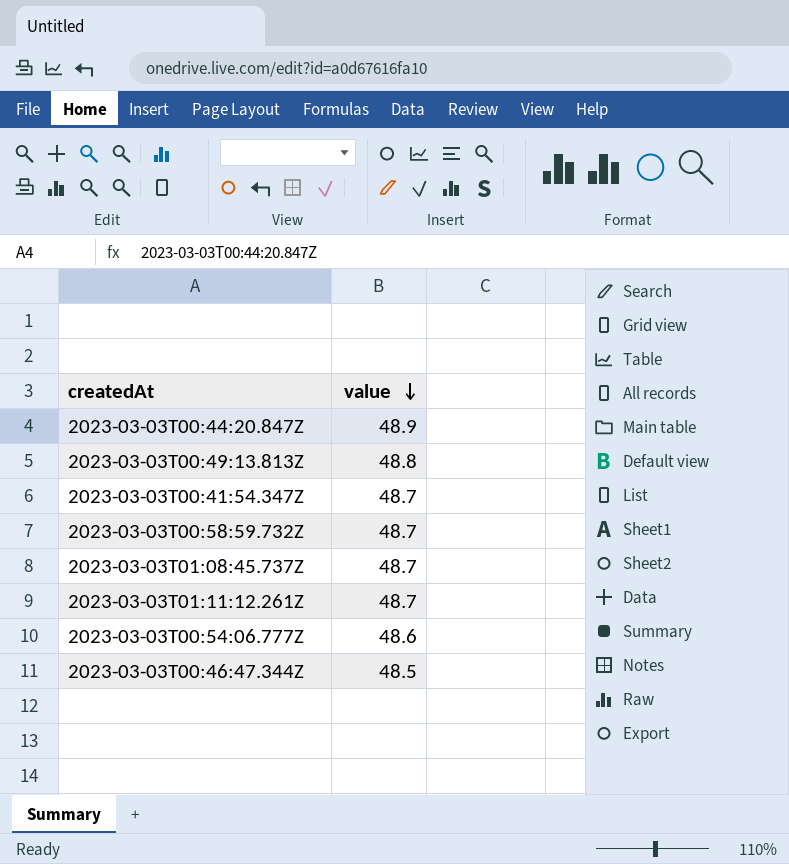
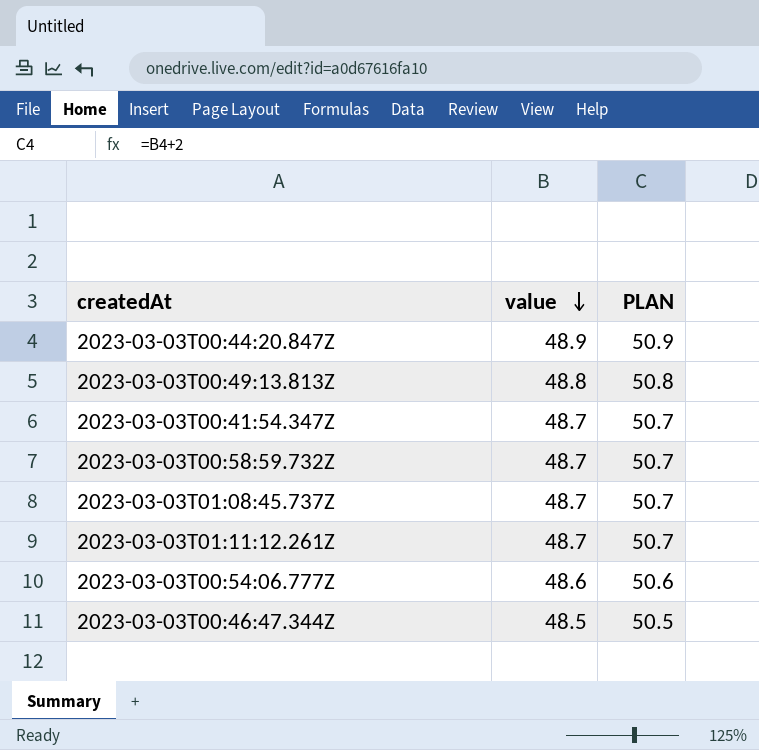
column PLAN | formula: none -> [value] + 2

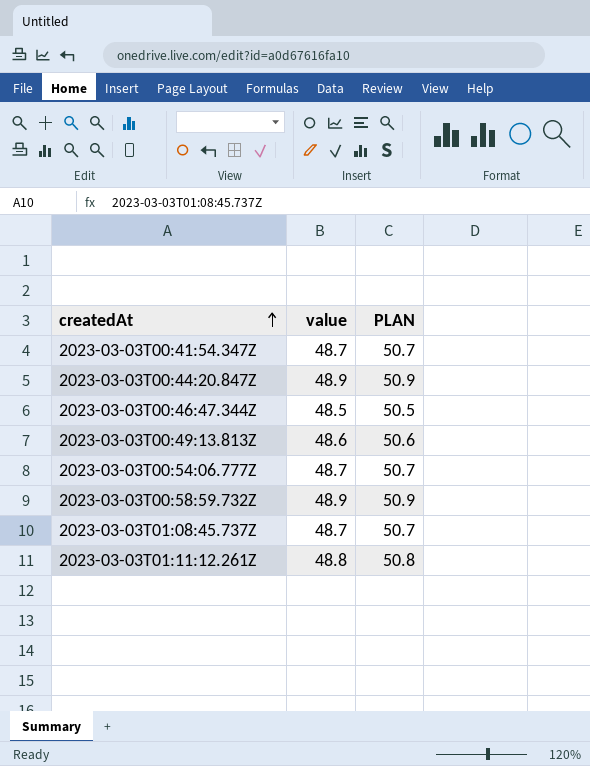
row order: value descending -> createdAt ascending
2023-03-03T00:49:13.813Z | value: 48.8 -> 48.6
2023-03-03T00:49:13.813Z | PLAN: 50.8 -> 50.6
2023-03-03T00:54:06.777Z | value: 48.6 -> 48.7
2023-03-03T00:54:06.777Z | PLAN: 50.6 -> 50.7
2023-03-03T00:58:59.732Z | value: 48.7 -> 48.9
2023-03-03T00:58:59.732Z | PLAN: 50.7 -> 50.9
2023-03-03T01:11:12.261Z | value: 48.7 -> 48.8
2023-03-03T01:11:12.261Z | PLAN: 50.7 -> 50.8

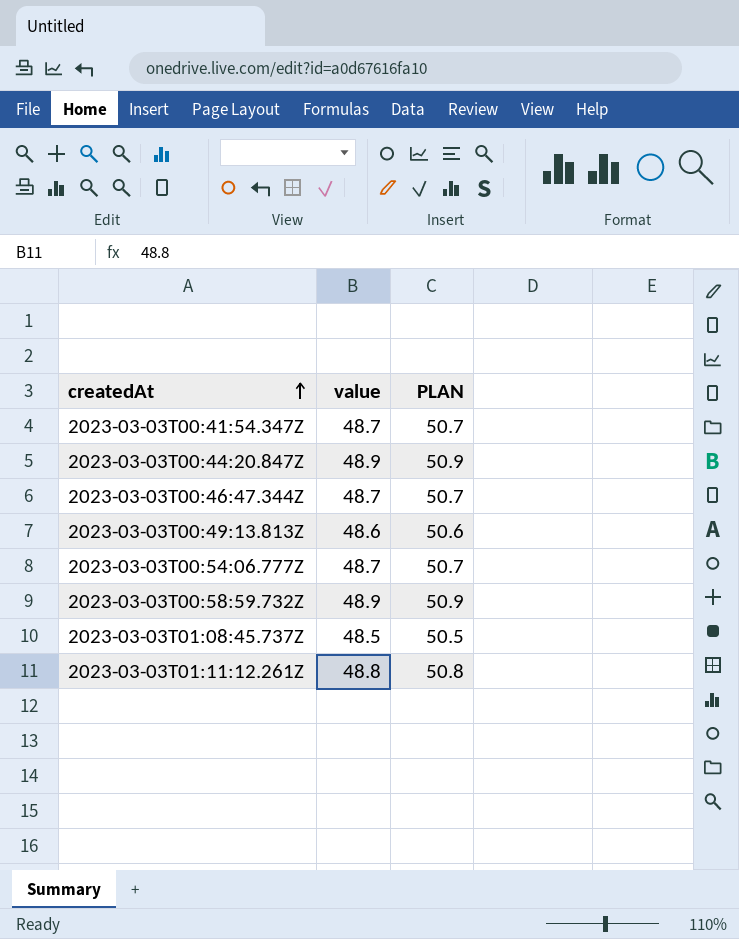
2023-03-03T00:46:47.344Z | value: 48.5 -> 48.7
2023-03-03T00:46:47.344Z | PLAN: 50.5 -> 50.7
2023-03-03T01:08:45.737Z | value: 48.7 -> 48.5
2023-03-03T01:08:45.737Z | PLAN: 50.7 -> 50.5

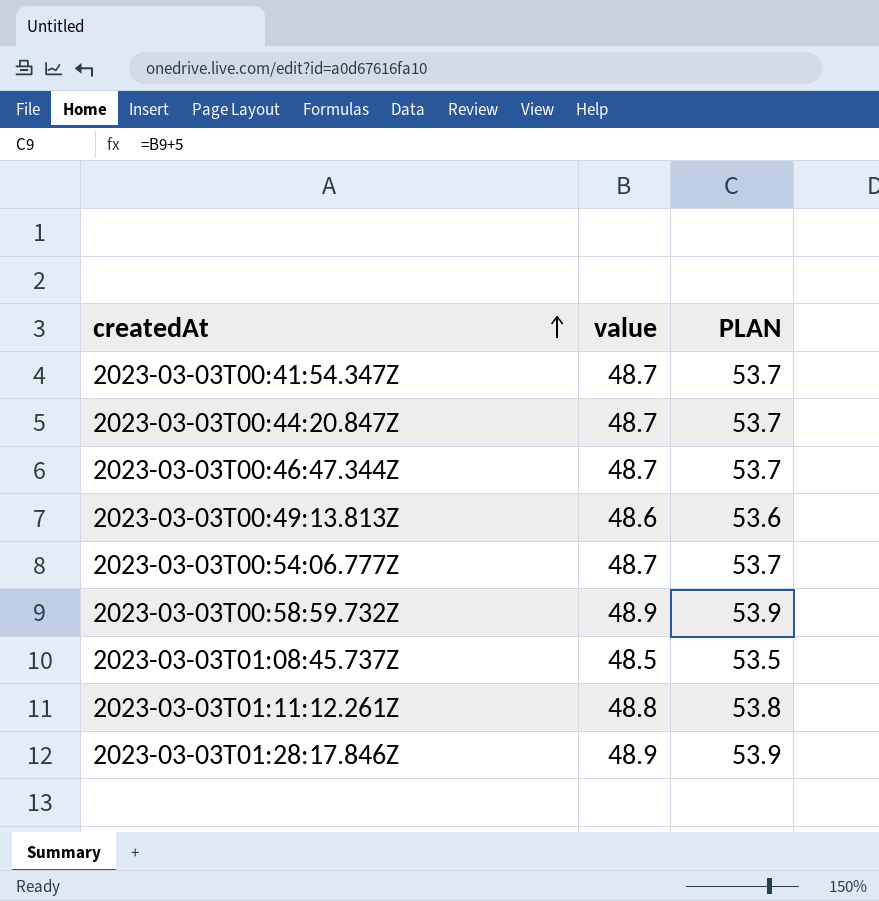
column PLAN | formula: [value] + 2 -> [value] + 5
2023-03-03T00:44:20.847Z | value: 48.9 -> 48.7
row 2023-03-03T01:28:17.846Z: none -> 48.9 | 53.9

